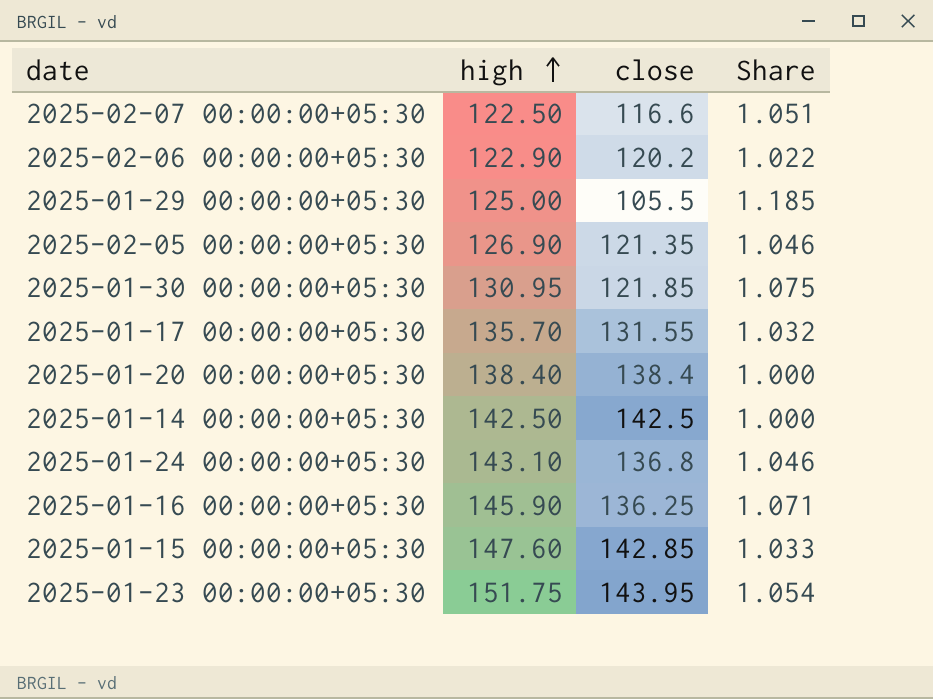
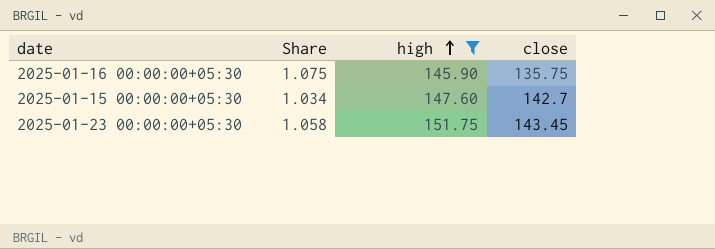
filter: none -> high >= 145.90
column Share | position: 4 -> 2
2025-01-16 00:00:00+05:30 | Share: 1.071 -> 1.075
2025-01-16 00:00:00+05:30 | close: 136.25 -> 135.75
2025-01-15 00:00:00+05:30 | Share: 1.033 -> 1.034
2025-01-15 00:00:00+05:30 | close: 142.85 -> 142.7
2025-01-23 00:00:00+05:30 | Share: 1.054 -> 1.058
2025-01-23 00:00:00+05:30 | close: 143.95 -> 143.45

